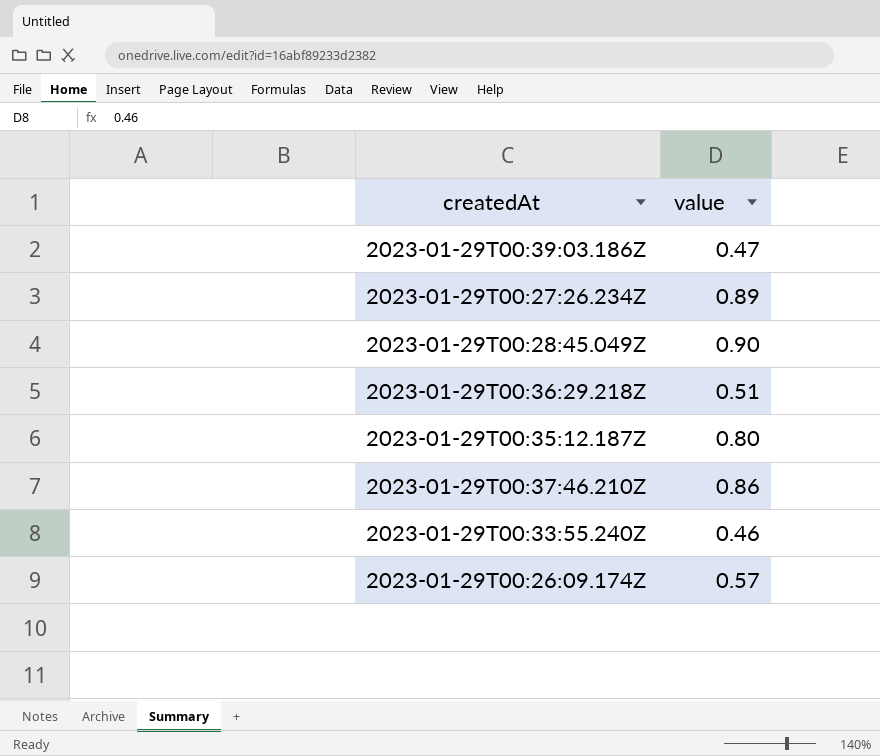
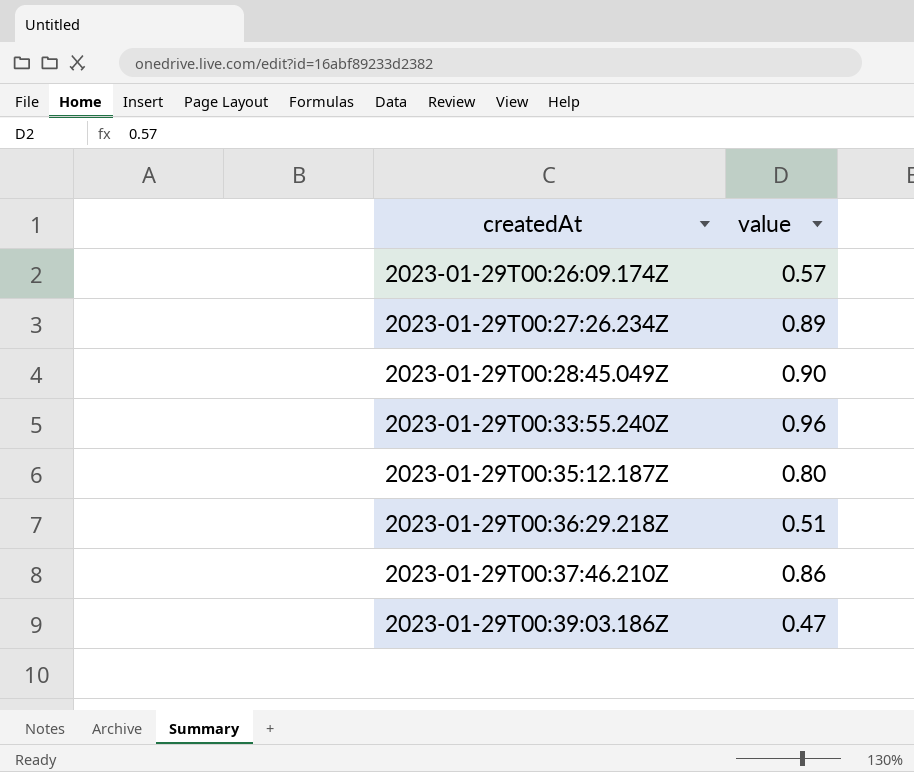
row order: none -> createdAt ascending
2023-01-29T00:33:55.240Z | value: 0.46 -> 0.96

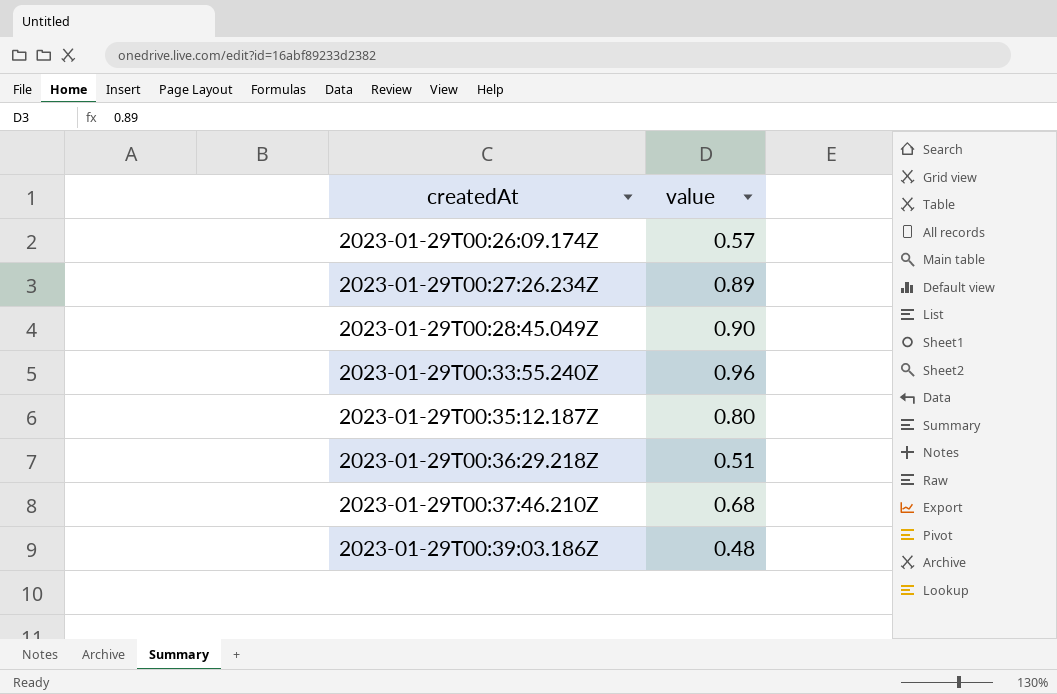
2023-01-29T00:37:46.210Z | value: 0.86 -> 0.68
2023-01-29T00:39:03.186Z | value: 0.47 -> 0.48

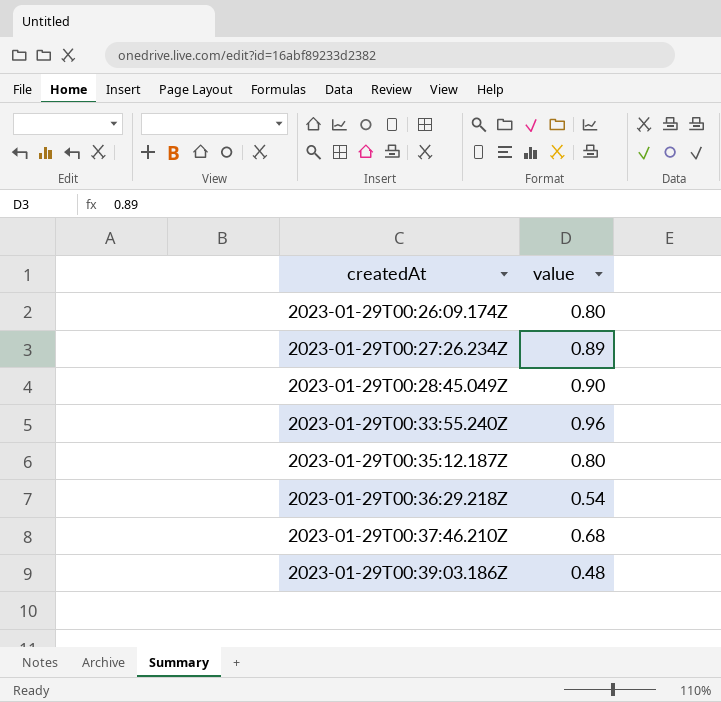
2023-01-29T00:26:09.174Z | value: 0.57 -> 0.80
2023-01-29T00:36:29.218Z | value: 0.51 -> 0.54

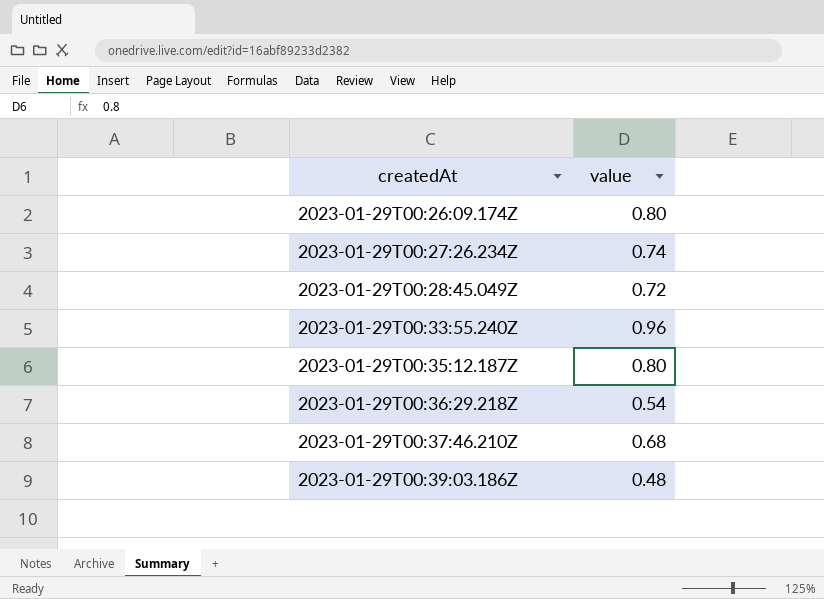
2023-01-29T00:27:26.234Z | value: 0.89 -> 0.74
2023-01-29T00:28:45.049Z | value: 0.90 -> 0.72

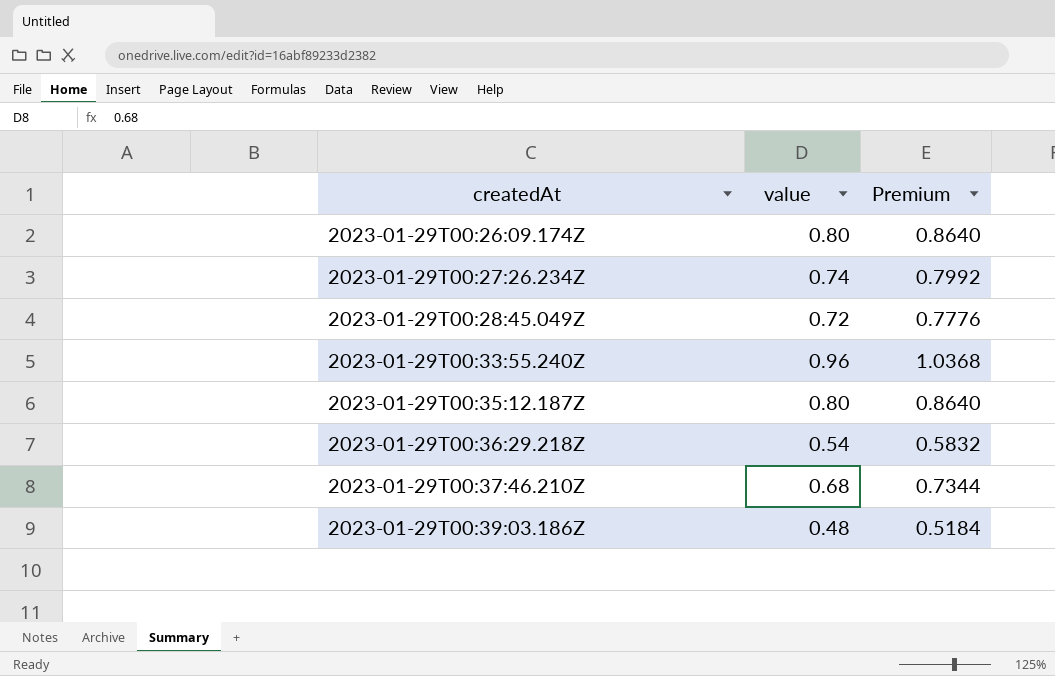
column Premium | formula: none -> [value] * 1.08

